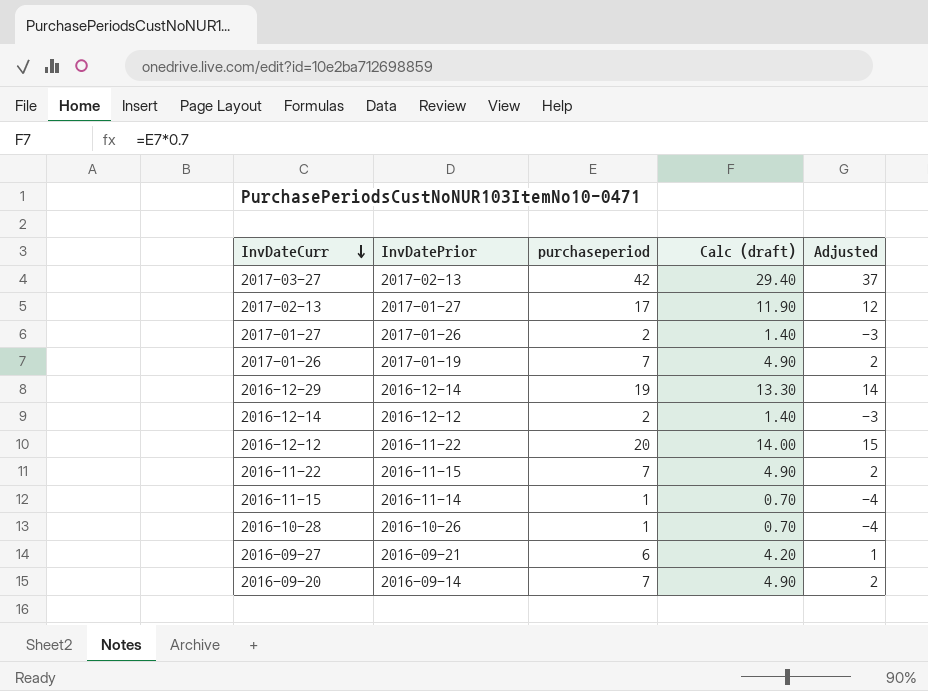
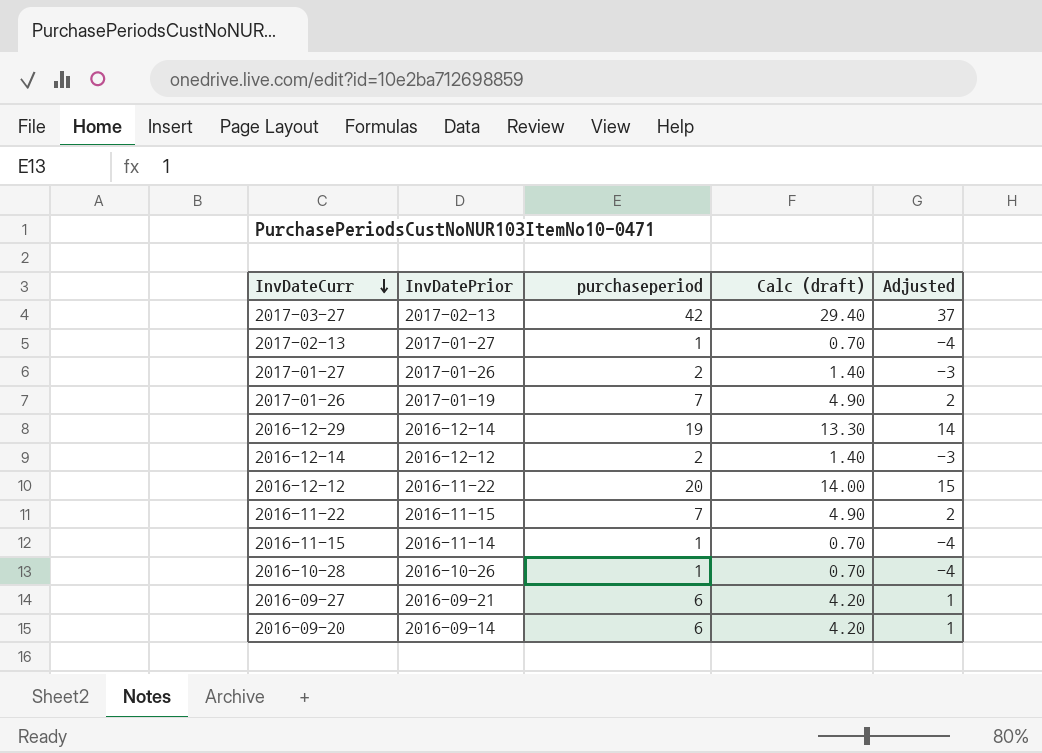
2017-02-13 | purchaseperiod: 17 -> 1
2017-02-13 | Calc (draft): 11.90 -> 0.70
2017-02-13 | Adjusted: 12 -> -4
2016-09-20 | purchaseperiod: 7 -> 6
2016-09-20 | Calc (draft): 4.90 -> 4.20
2016-09-20 | Adjusted: 2 -> 1

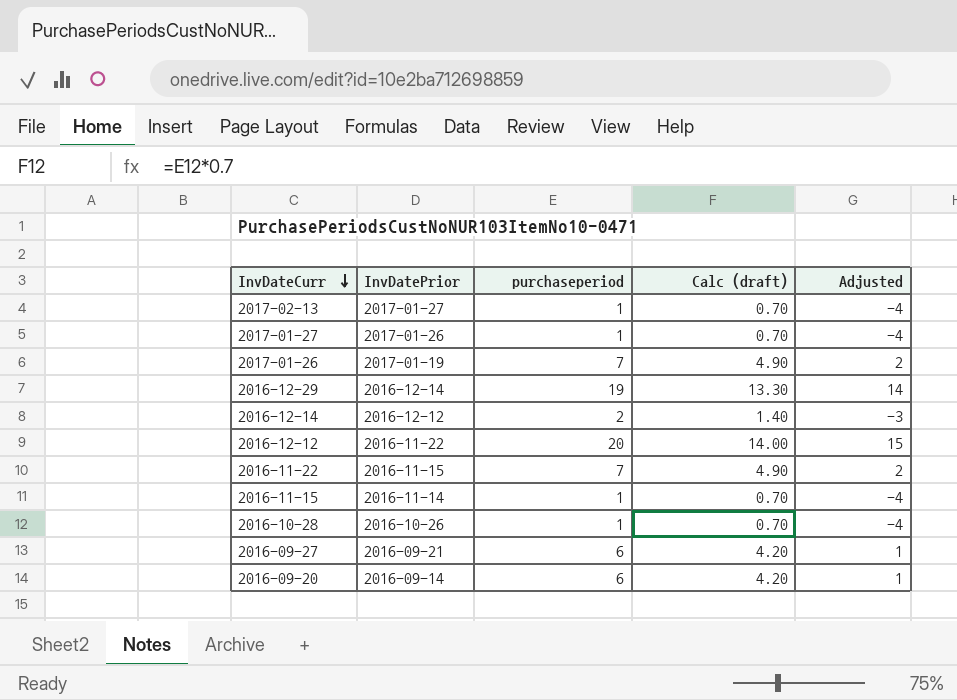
row 2017-03-27: 2017-02-13 | 42 | 29.40 | 37 -> none
2017-01-27 | purchaseperiod: 2 -> 1
2017-01-27 | Calc (draft): 1.40 -> 0.70
2017-01-27 | Adjusted: -3 -> -4

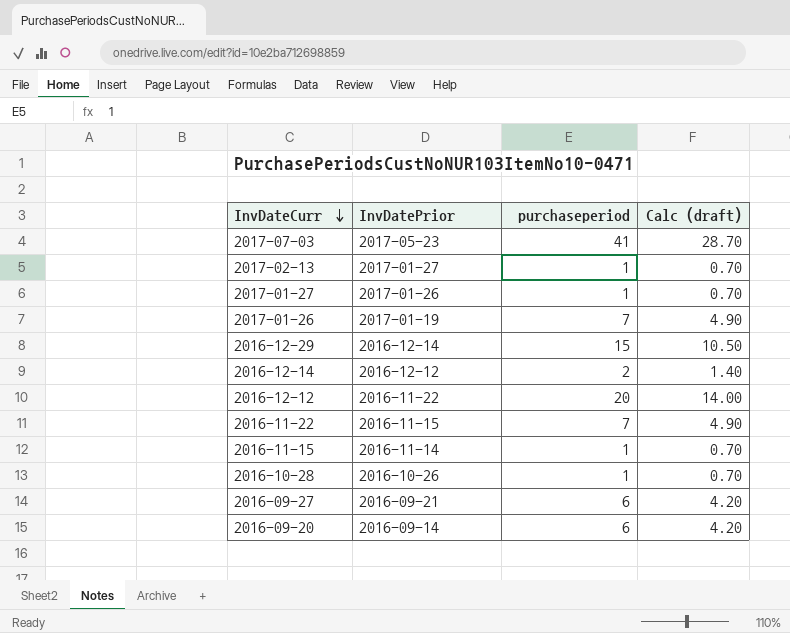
column Adjusted | formula: [purchaseperiod] - 5 -> none
row 2017-07-03: none -> 2017-05-23 | 41 | 28.70
2016-12-29 | purchaseperiod: 19 -> 15
2016-12-29 | Calc (draft): 13.30 -> 10.50

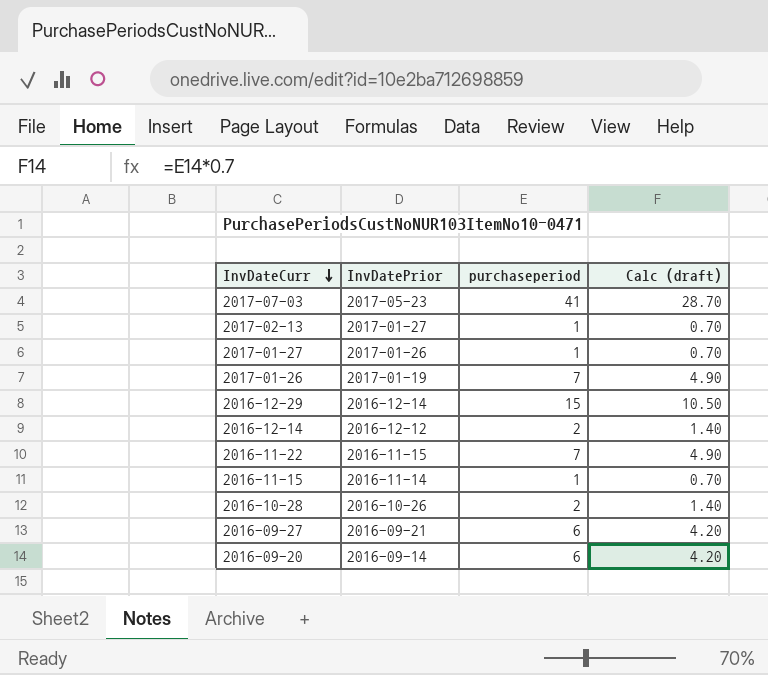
row 2016-12-12: 2016-11-22 | 20 | 14.00 -> none
2016-10-28 | purchaseperiod: 1 -> 2
2016-10-28 | Calc (draft): 0.70 -> 1.40

